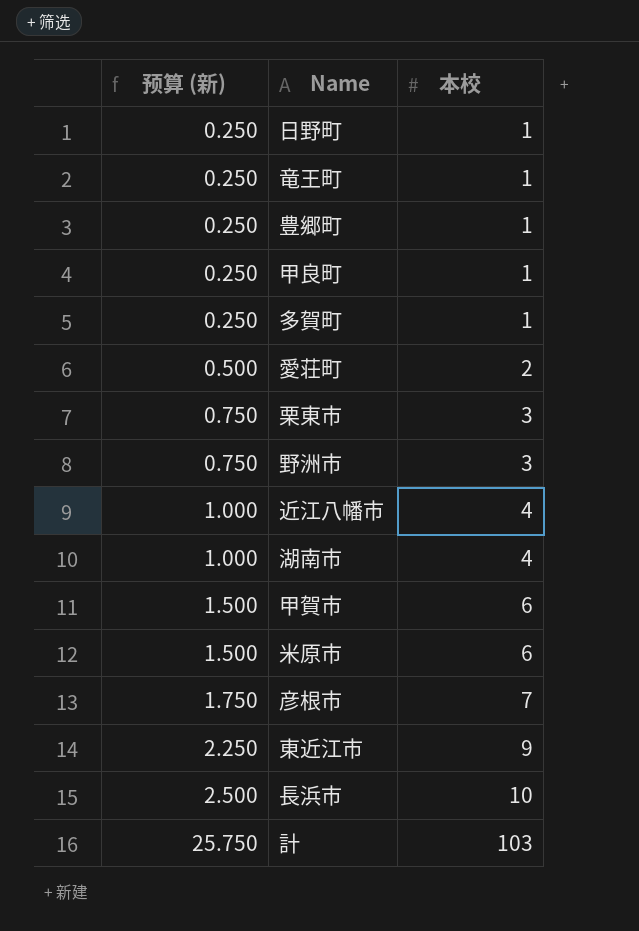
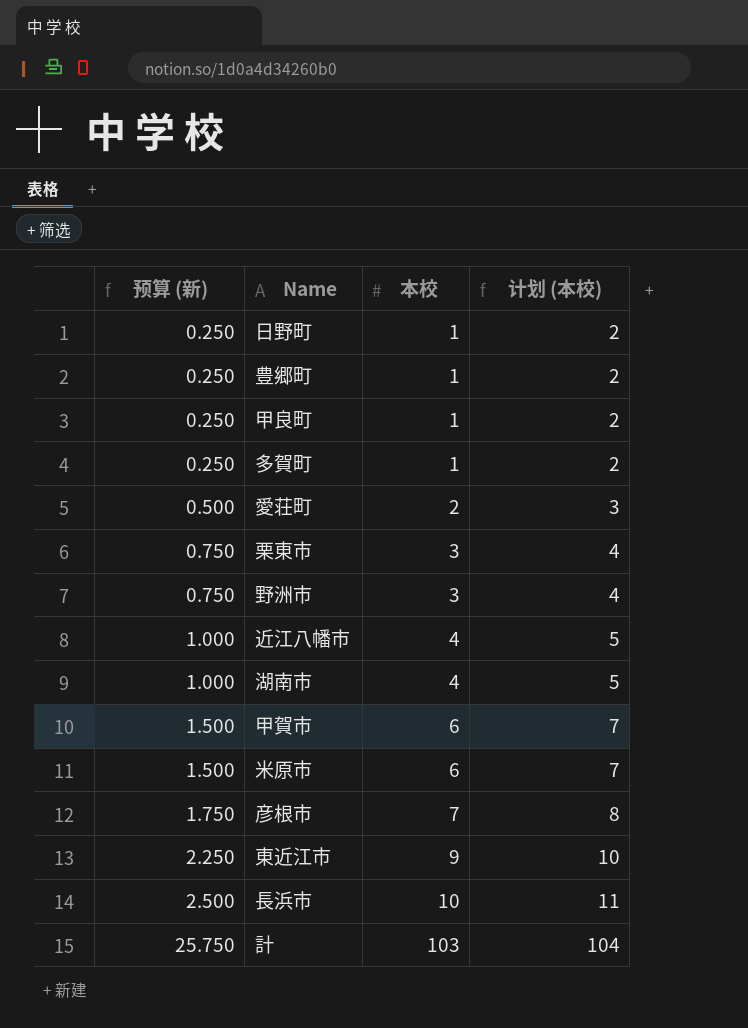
column 计划 (本校) | formula: none -> [本校] + 1
row 竜王町: 0.250 | 1 -> none

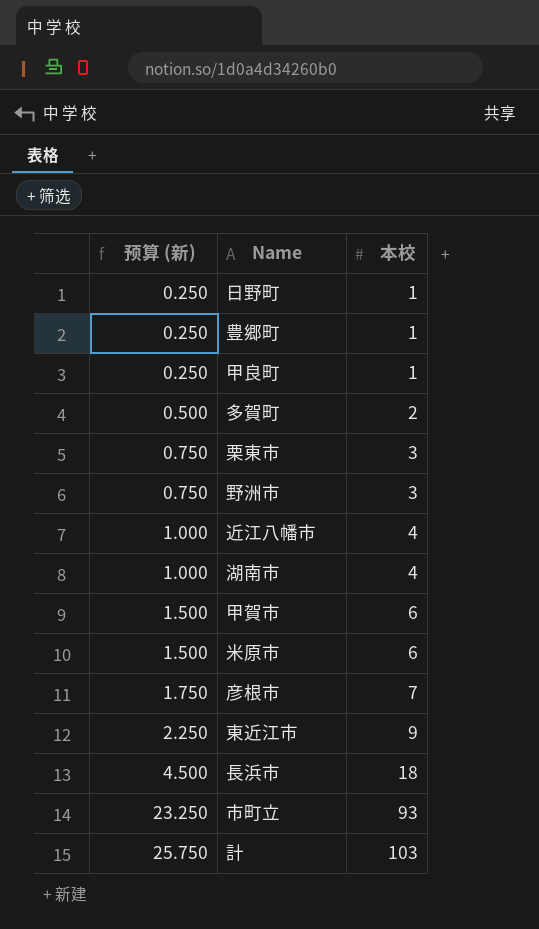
column 计划 (本校) | formula: [本校] + 1 -> none
row 愛荘町: 0.500 | 2 | 3 -> none
多賀町 | 预算 (新): 0.250 -> 0.500
多賀町 | 本校: 1 -> 2
長浜市 | 预算 (新): 2.500 -> 4.500
長浜市 | 本校: 10 -> 18
row 市町立: none -> 23.250 | 93

